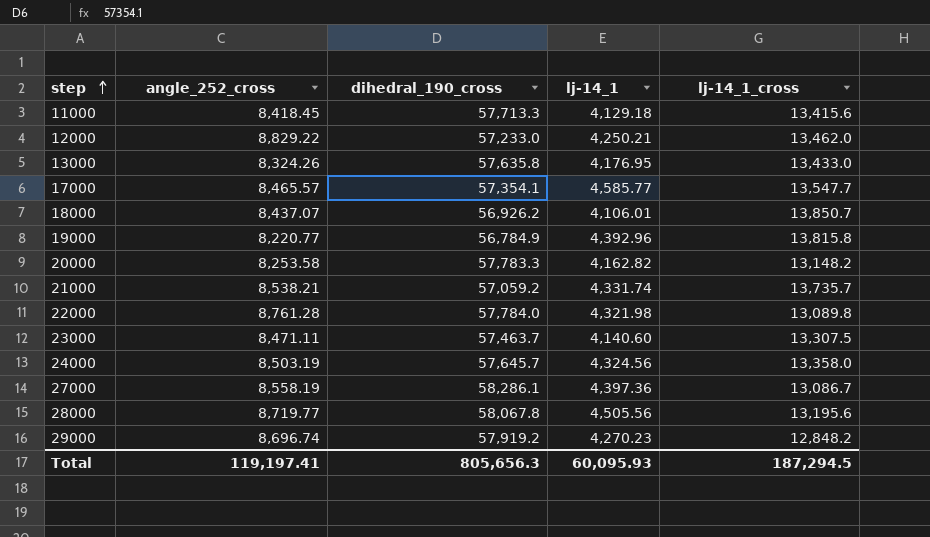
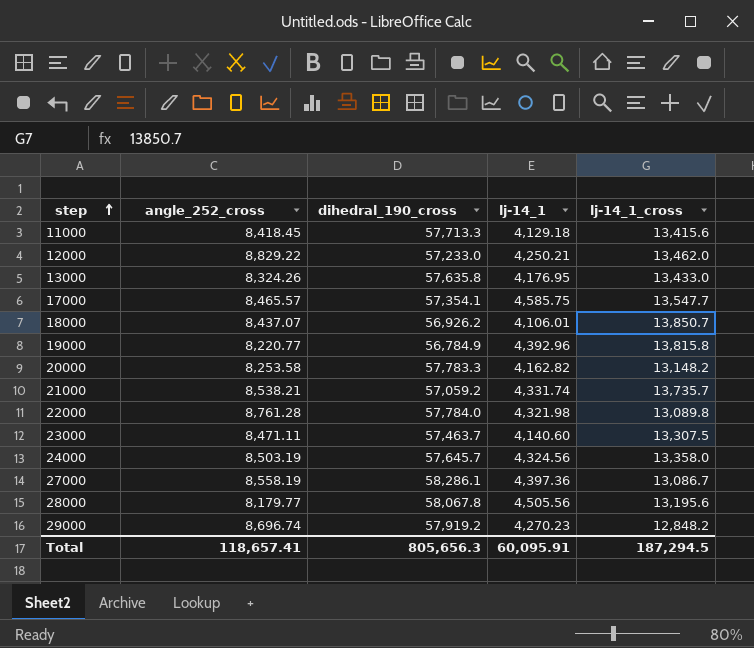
17000 | lj-14_1: 4,585.77 -> 4,585.75
28000 | angle_252_cross: 8,719.77 -> 8,179.77
Total | angle_252_cross: 119,197.41 -> 118,657.41
Total | lj-14_1: 60,095.93 -> 60,095.91

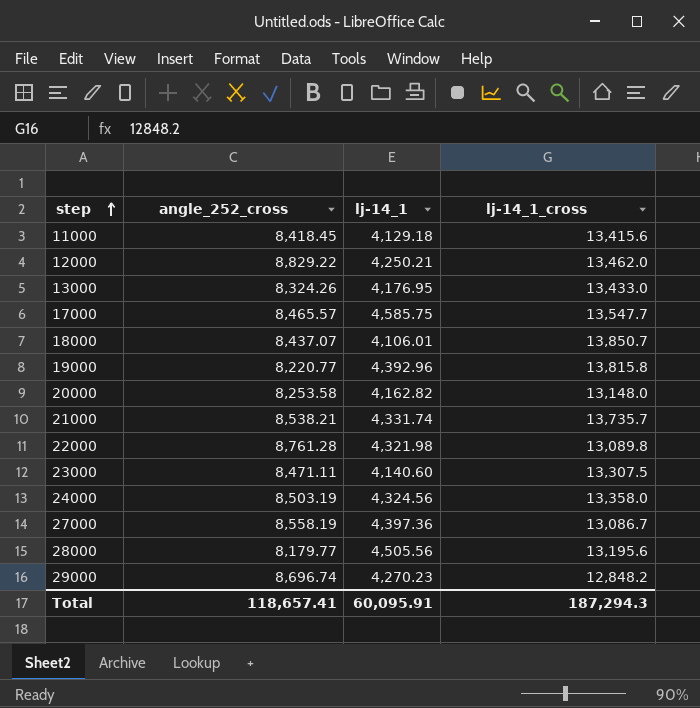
column dihedral_190_cross | position: 3 -> none
20000 | lj-14_1_cross: 13,148.2 -> 13,148.0
Total | lj-14_1_cross: 187,294.5 -> 187,294.3

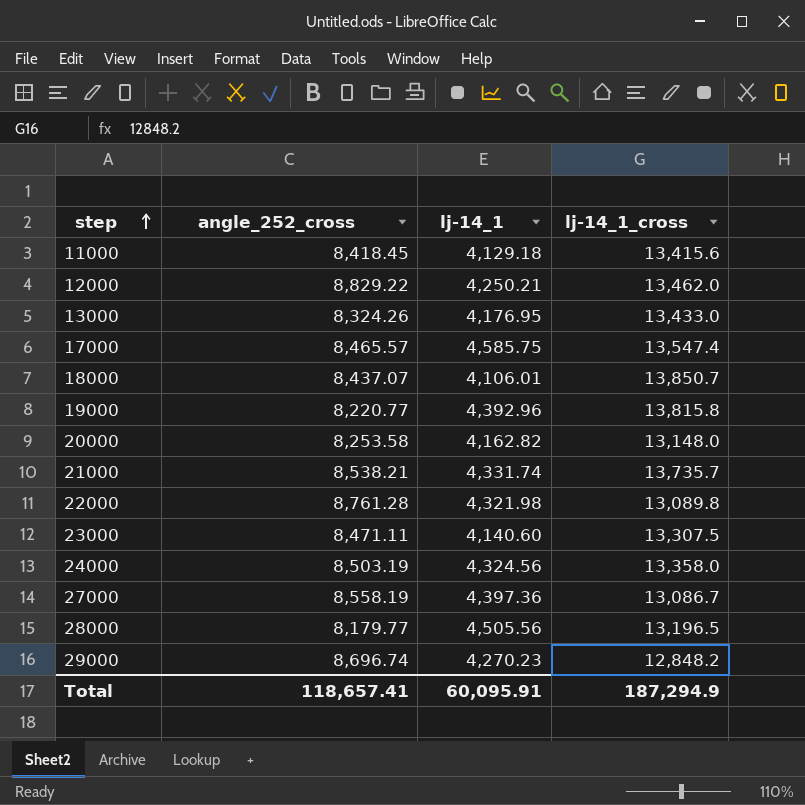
17000 | lj-14_1_cross: 13,547.7 -> 13,547.4
28000 | lj-14_1_cross: 13,195.6 -> 13,196.5
Total | lj-14_1_cross: 187,294.3 -> 187,294.9

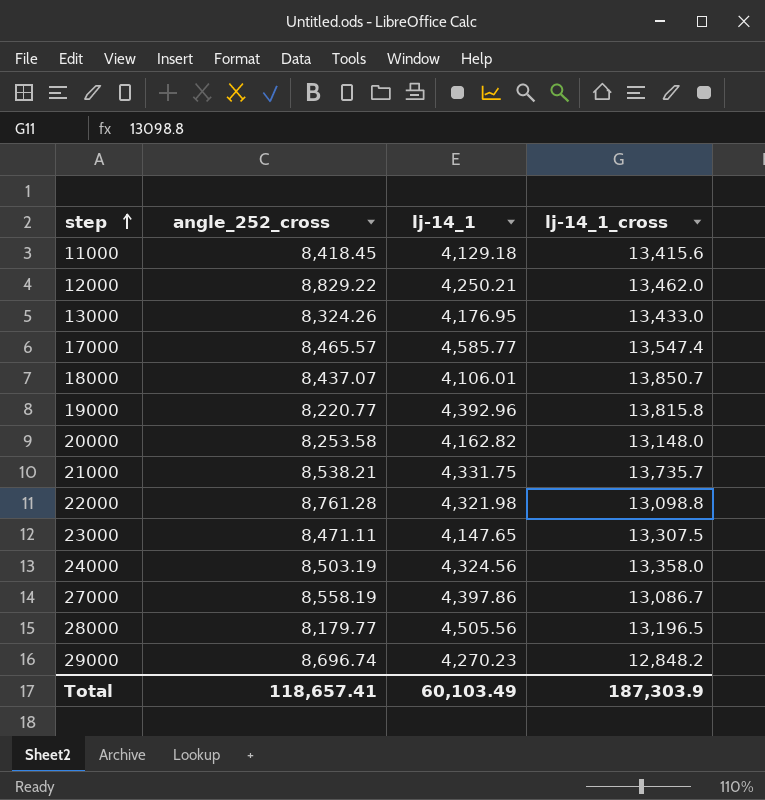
17000 | lj-14_1: 4,585.75 -> 4,585.77
21000 | lj-14_1: 4,331.74 -> 4,331.75
22000 | lj-14_1_cross: 13,089.8 -> 13,098.8
23000 | lj-14_1: 4,140.60 -> 4,147.65
27000 | lj-14_1: 4,397.36 -> 4,397.86
Total | lj-14_1: 60,095.91 -> 60,103.49
Total | lj-14_1_cross: 187,294.9 -> 187,303.9

